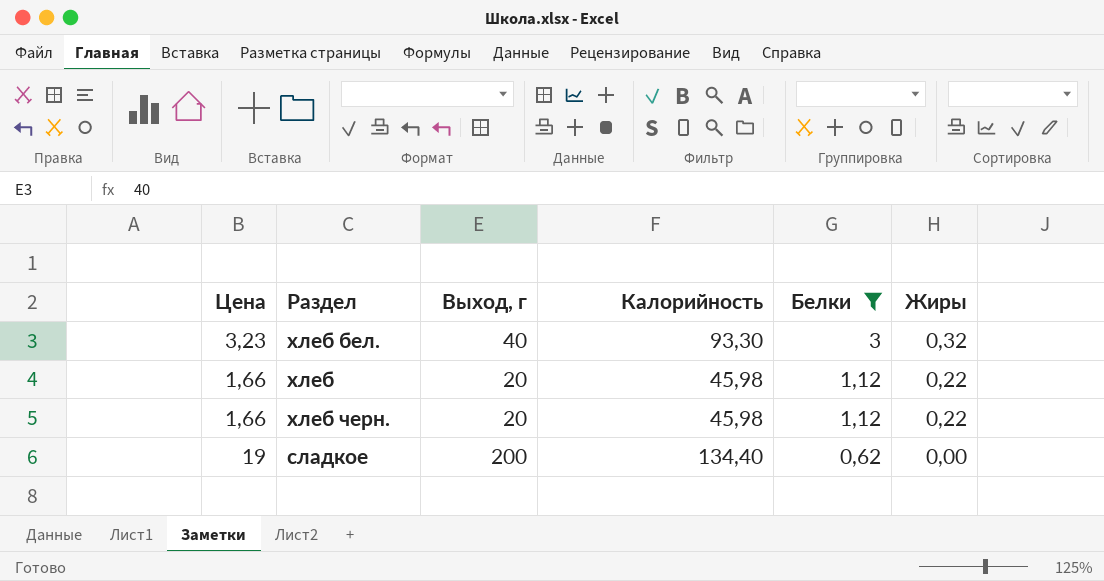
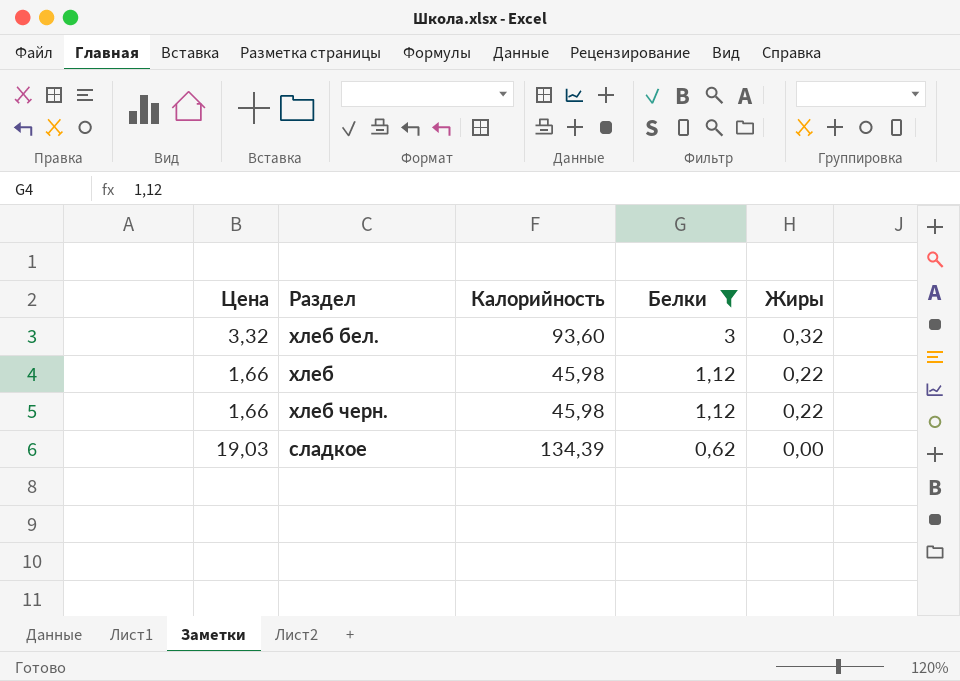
column Выход, г | position: 3 -> none
хлеб бел. | Цена: 3,23 -> 3,32
хлеб бел. | Калорийность: 93,30 -> 93,60
сладкое | Цена: 19 -> 19,03
сладкое | Калорийность: 134,40 -> 134,39

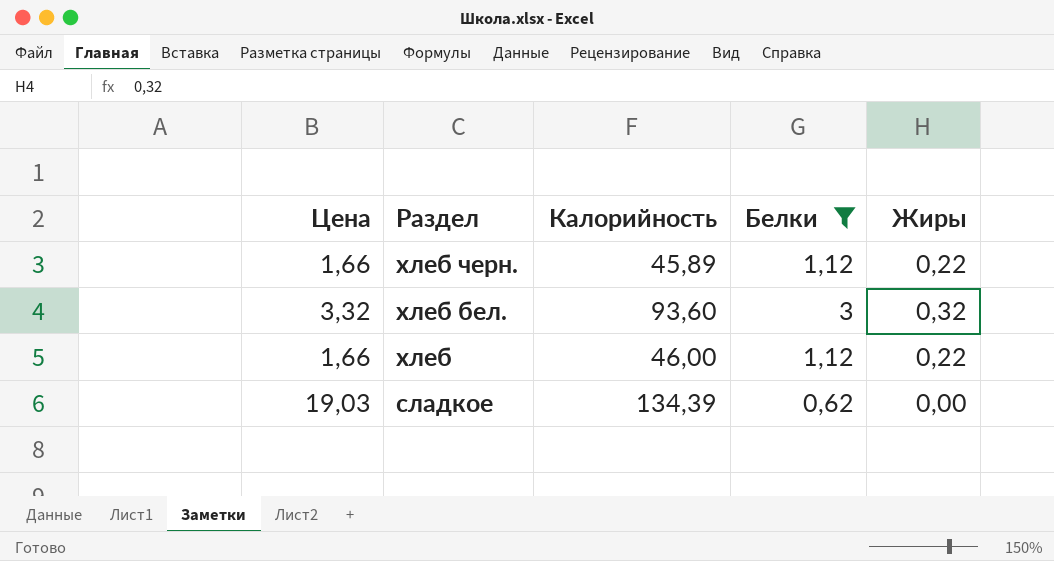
row order: Белки descending -> Раздел descending
хлеб черн. | Калорийность: 45,98 -> 45,89
хлеб | Калорийность: 45,98 -> 46,00

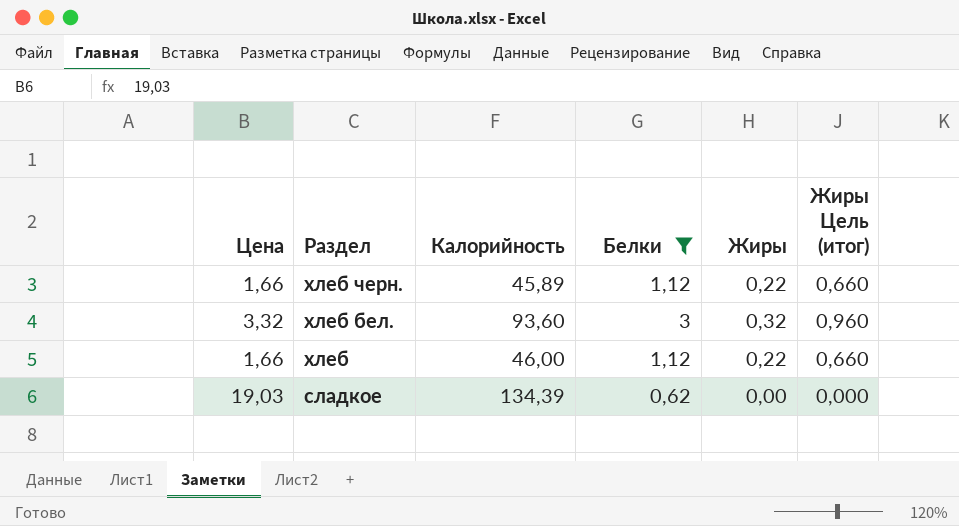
column Жиры Цель (итог) | formula: none -> [Жиры] * 3

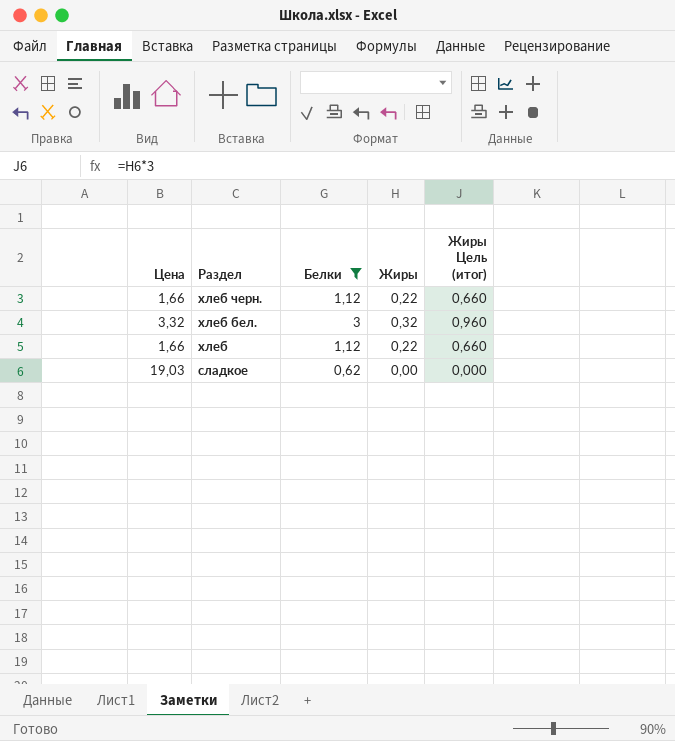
column Калорийность | position: 3 -> none

